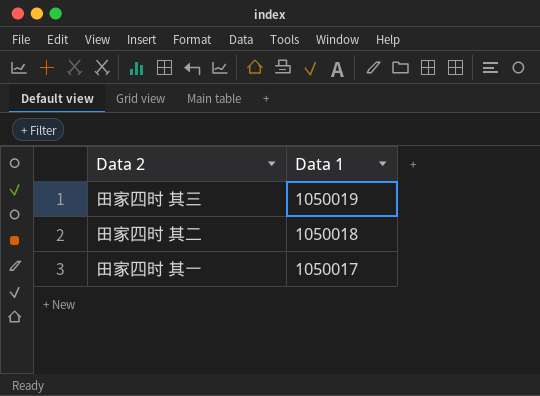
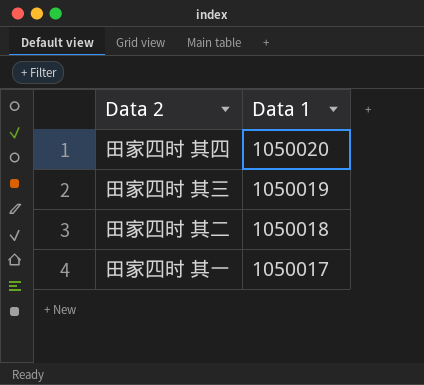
row 田家四时 其四: none -> 1050020

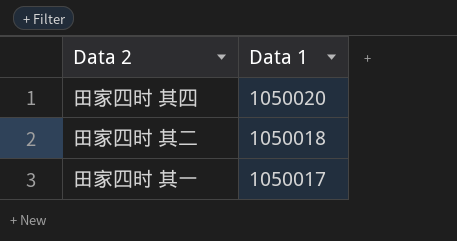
row 田家四时 其三: 1050019 -> none

